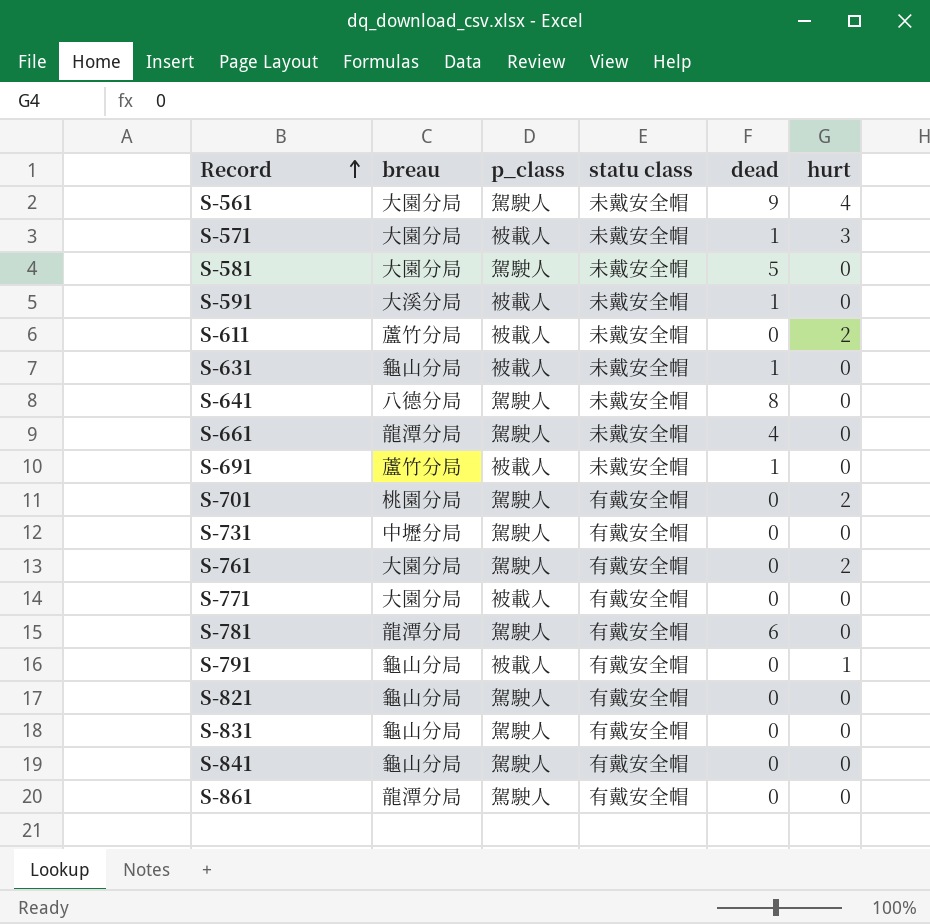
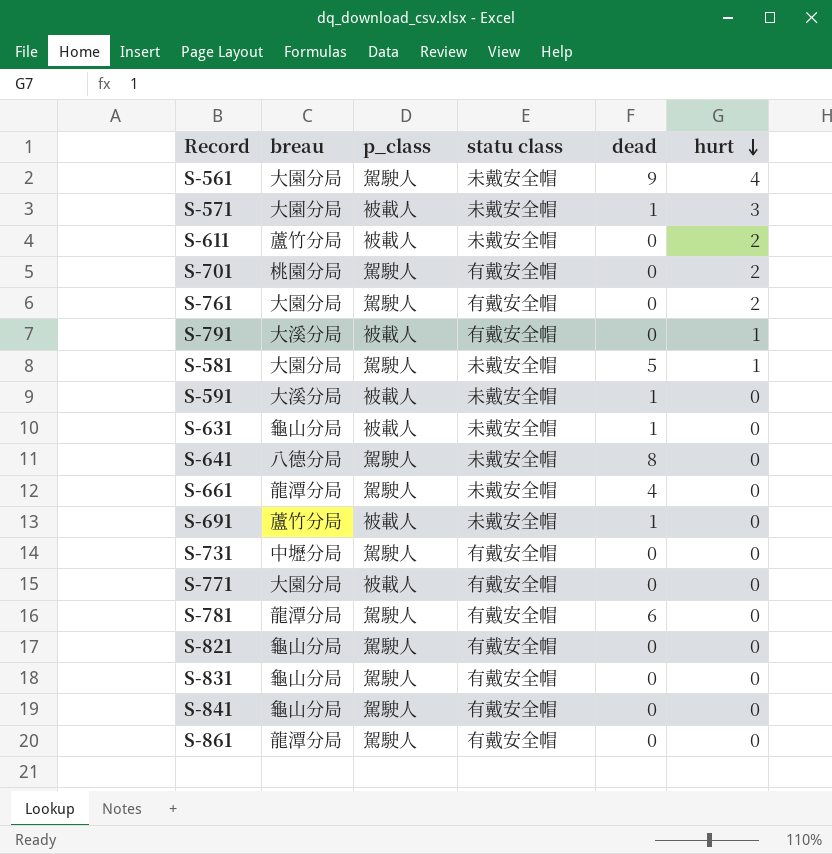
row order: Record ascending -> hurt descending
S-791 | breau: 龜山分局 -> 大溪分局
S-581 | hurt: 0 -> 1

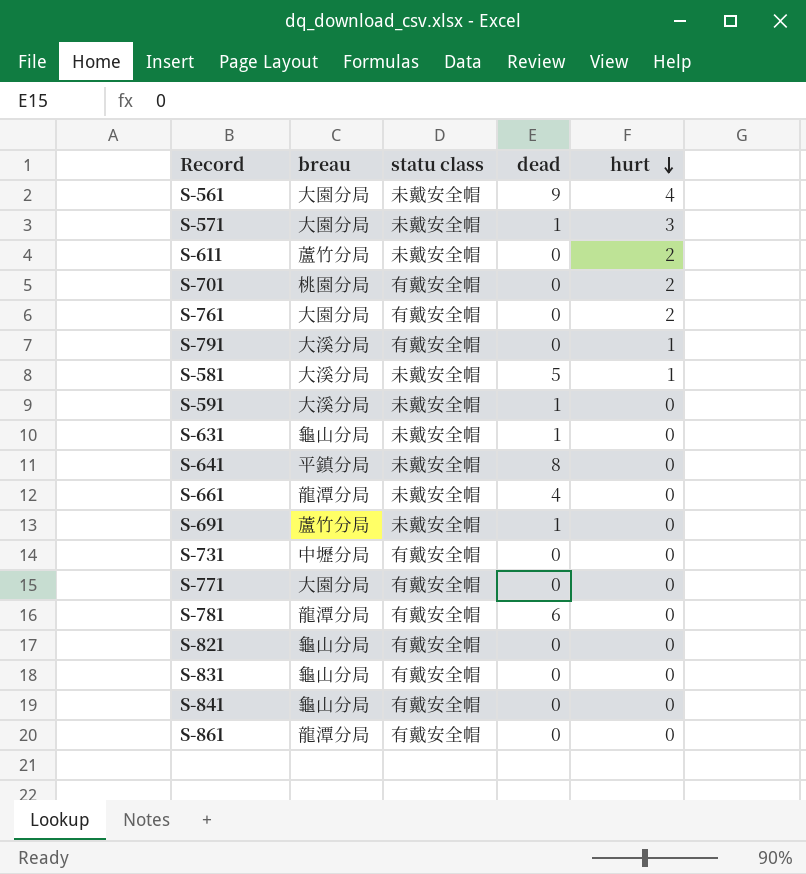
column p_class | position: 3 -> none
S-581 | breau: 大園分局 -> 大溪分局
S-641 | breau: 八德分局 -> 平鎮分局

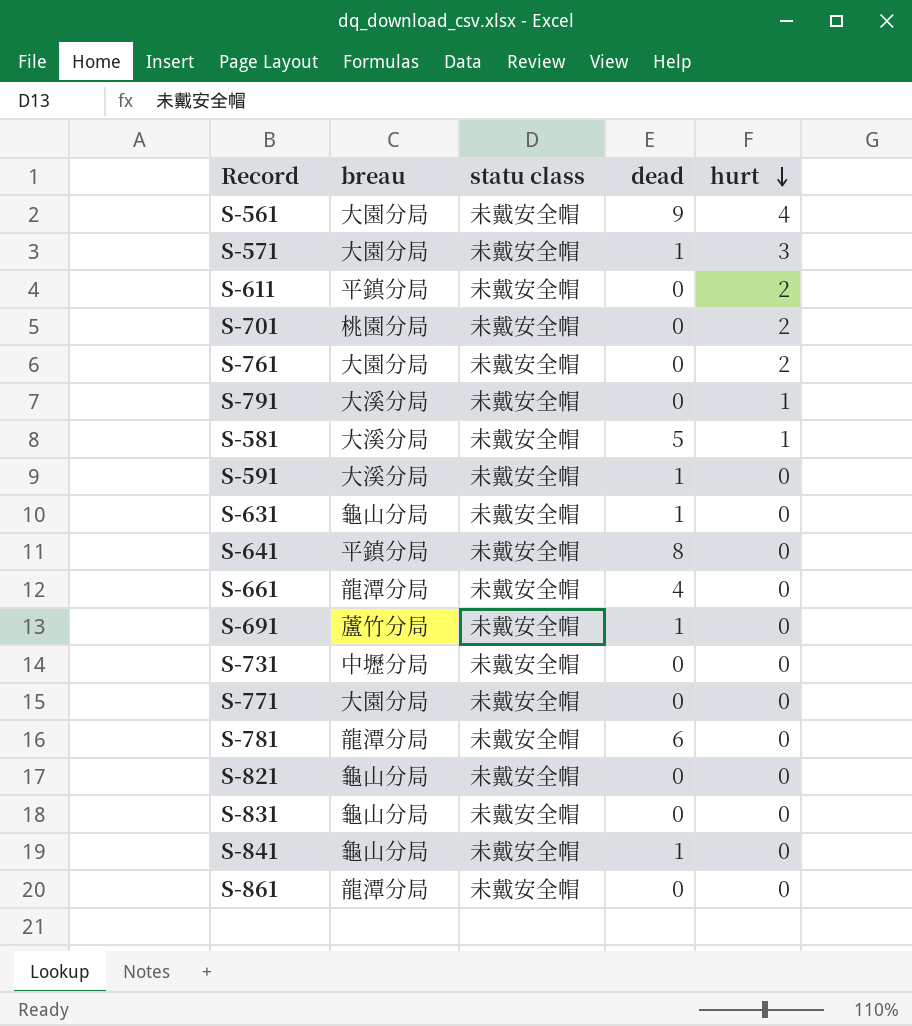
S-611 | breau: 蘆竹分局 -> 平鎮分局
S-701 | statu class: 有戴安全帽 -> 未戴安全帽
S-761 | statu class: 有戴安全帽 -> 未戴安全帽
S-791 | statu class: 有戴安全帽 -> 未戴安全帽
S-731 | statu class: 有戴安全帽 -> 未戴安全帽
S-771 | statu class: 有戴安全帽 -> 未戴安全帽
S-781 | statu class: 有戴安全帽 -> 未戴安全帽
S-821 | statu class: 有戴安全帽 -> 未戴安全帽
S-831 | statu class: 有戴安全帽 -> 未戴安全帽
S-841 | statu class: 有戴安全帽 -> 未戴安全帽
S-841 | dead: 0 -> 1
S-861 | statu class: 有戴安全帽 -> 未戴安全帽

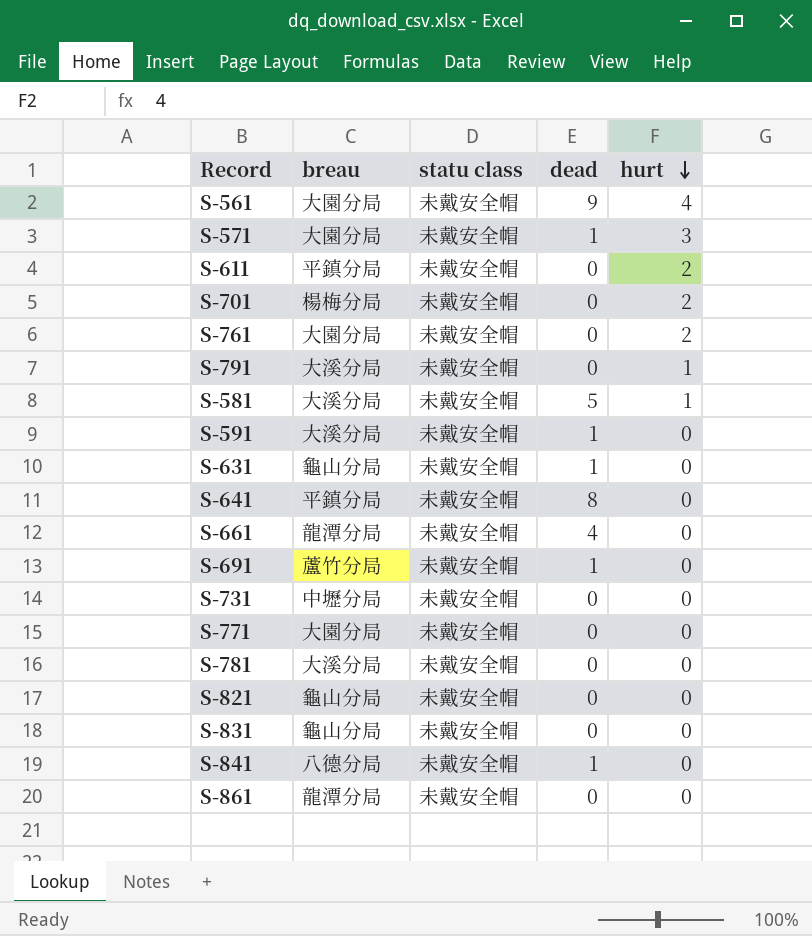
S-701 | breau: 桃園分局 -> 楊梅分局
S-781 | breau: 龍潭分局 -> 大溪分局
S-781 | dead: 6 -> 0
S-841 | breau: 龜山分局 -> 八德分局

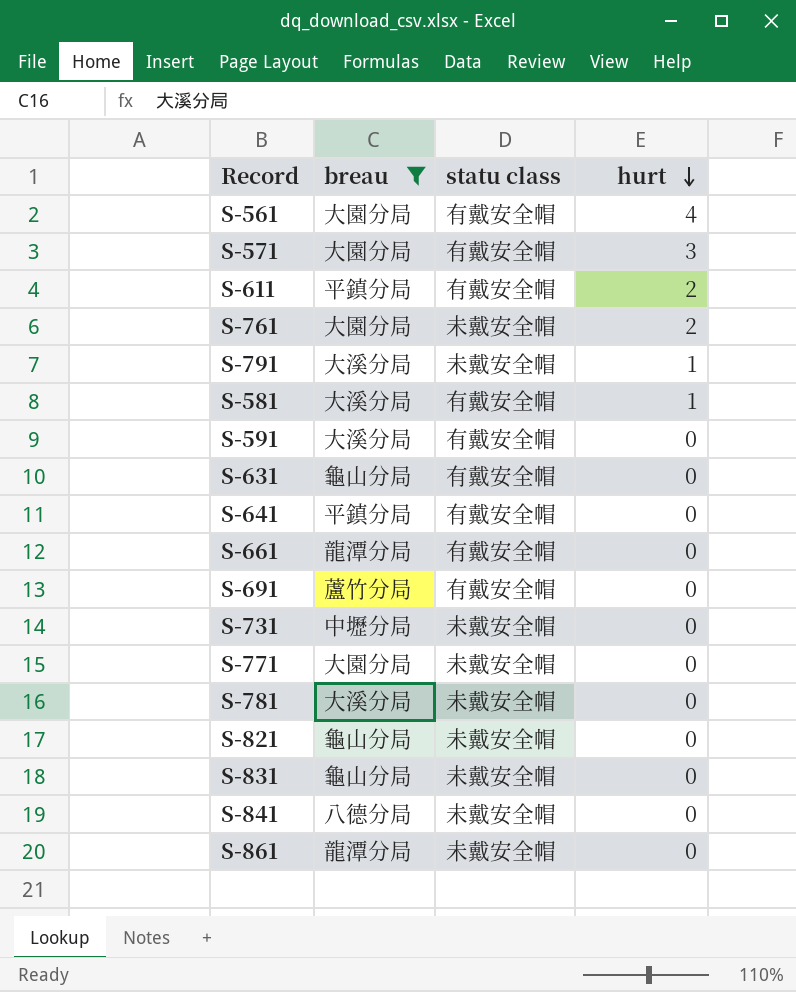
filter: none -> breau != 楊梅分局
column dead | position: 4 -> none
S-561 | statu class: 未戴安全帽 -> 有戴安全帽
S-571 | statu class: 未戴安全帽 -> 有戴安全帽
S-611 | statu class: 未戴安全帽 -> 有戴安全帽
S-581 | statu class: 未戴安全帽 -> 有戴安全帽
S-591 | statu class: 未戴安全帽 -> 有戴安全帽
S-631 | statu class: 未戴安全帽 -> 有戴安全帽
S-641 | statu class: 未戴安全帽 -> 有戴安全帽
S-661 | statu class: 未戴安全帽 -> 有戴安全帽
S-691 | statu class: 未戴安全帽 -> 有戴安全帽

